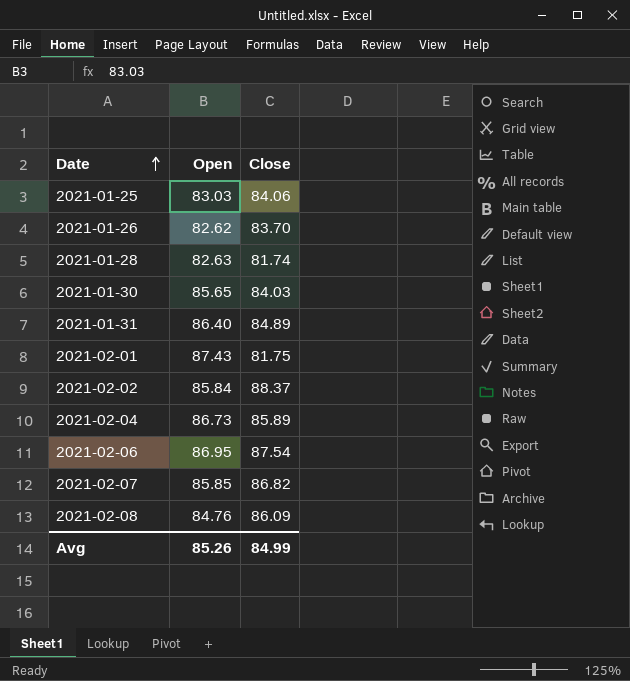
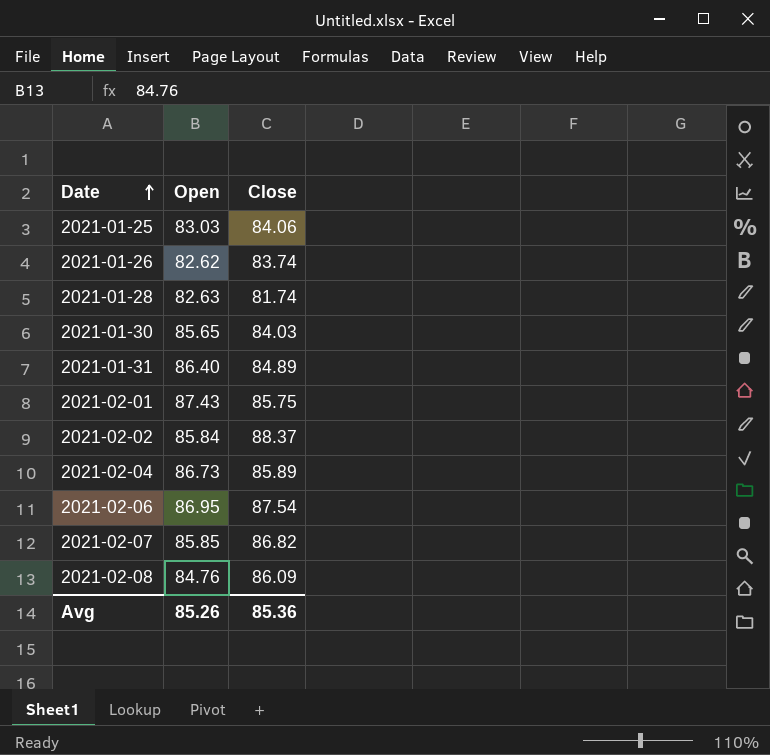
2021-01-26 | Close: 83.70 -> 83.74
2021-02-01 | Close: 81.75 -> 85.75
Avg | Close: 84.99 -> 85.36

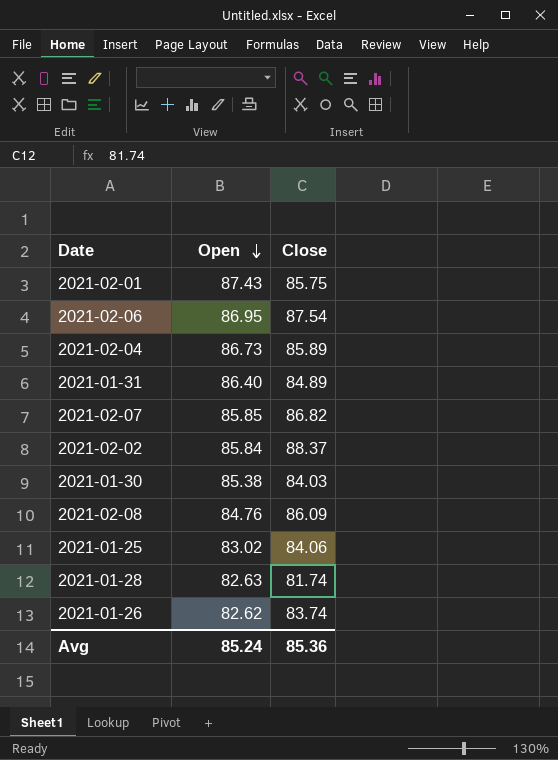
row order: Date ascending -> Open descending
2021-01-30 | Open: 85.65 -> 85.38
2021-01-25 | Open: 83.03 -> 83.02
Avg | Open: 85.26 -> 85.24

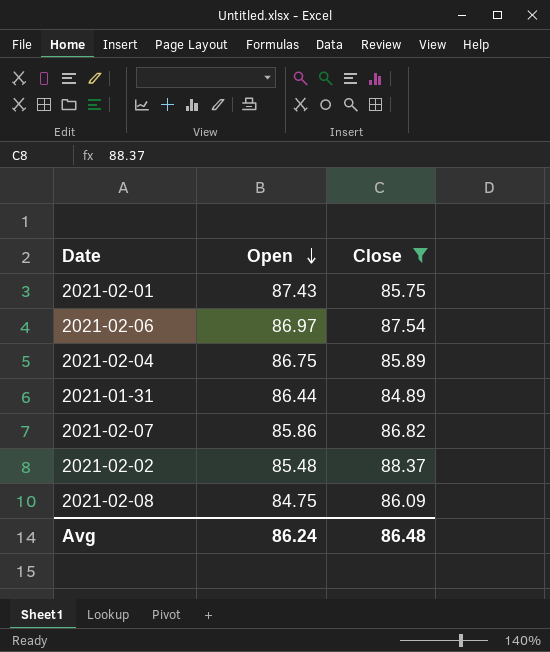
filter: none -> Close >= 84.89
2021-02-06 | Open: 86.95 -> 86.97
2021-02-04 | Open: 86.73 -> 86.75
2021-01-31 | Open: 86.40 -> 86.44
2021-02-07 | Open: 85.85 -> 85.86
2021-02-02 | Open: 85.84 -> 85.48
2021-02-08 | Open: 84.76 -> 84.75
Avg | Open: 85.24 -> 86.24
Avg | Close: 85.36 -> 86.48

